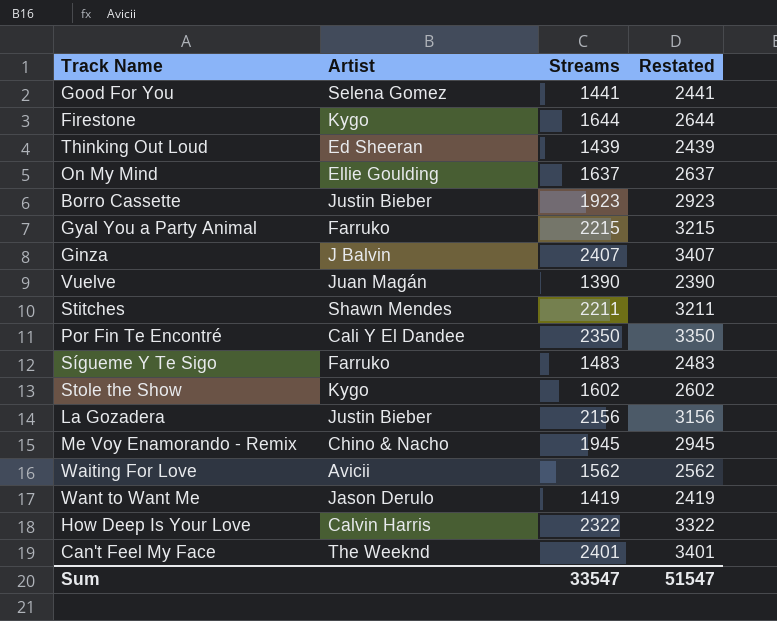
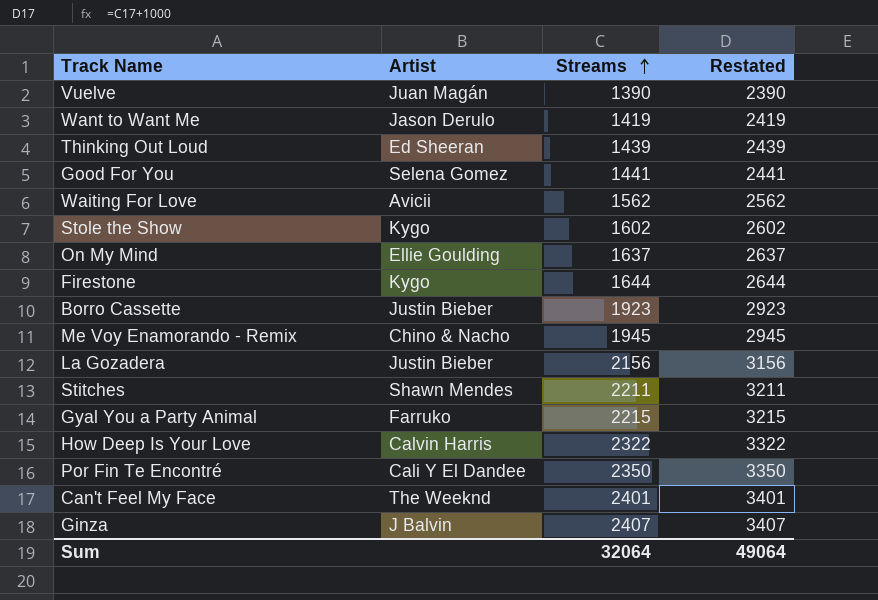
row order: none -> Streams ascending
row Sígueme Y Te Sigo: Farruko | 1483 | 2483 -> none
Sum | Streams: 33547 -> 32064
Sum | Restated: 51547 -> 49064

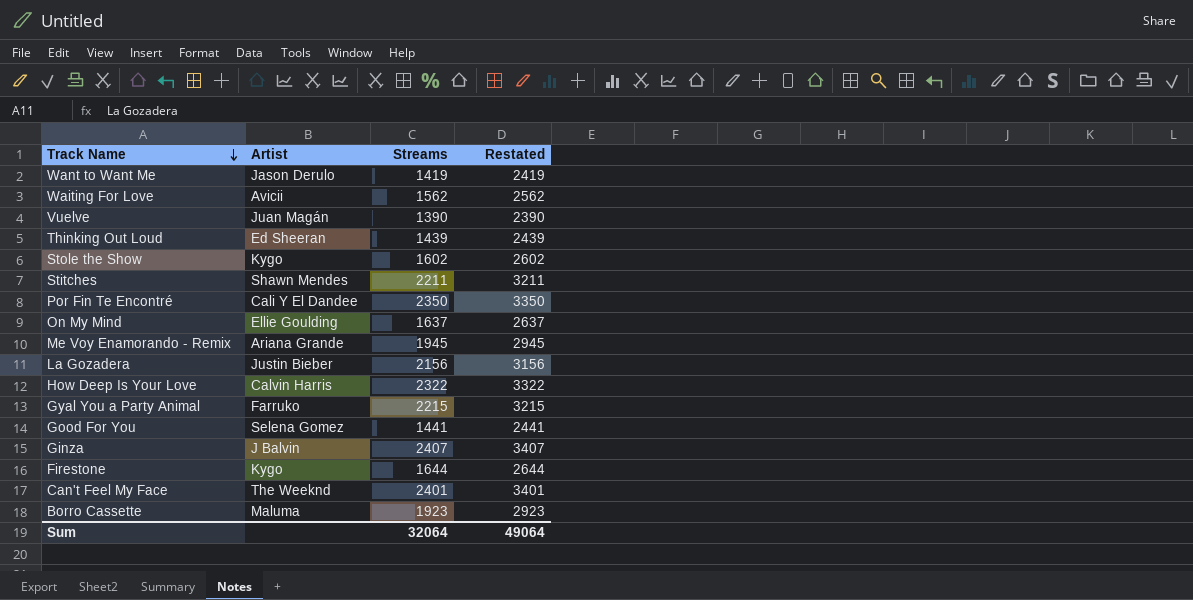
row order: Streams ascending -> Track Name descending
Me Voy Enamorando - Remix | Artist: Chino & Nacho -> Ariana Grande
Borro Cassette | Artist: Justin Bieber -> Maluma

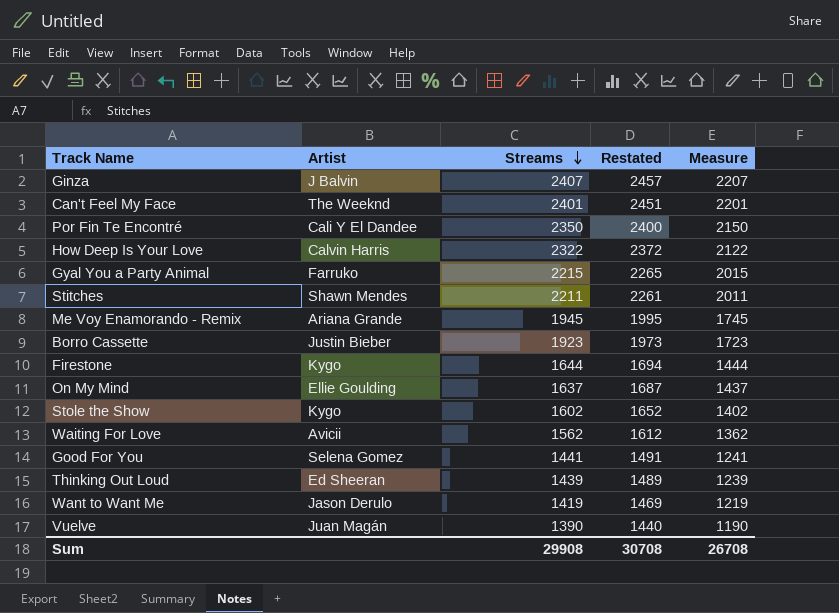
row order: Track Name descending -> Streams descending
column Restated | formula: [Streams] + 1000 -> [Streams] + 50
column Measure | formula: none -> [Streams] - 200
row La Gozadera: Justin Bieber | 2156 | 3156 -> none
Borro Cassette | Artist: Maluma -> Justin Bieber
Sum | Streams: 32064 -> 29908
Sum | Restated: 49064 -> 30708

